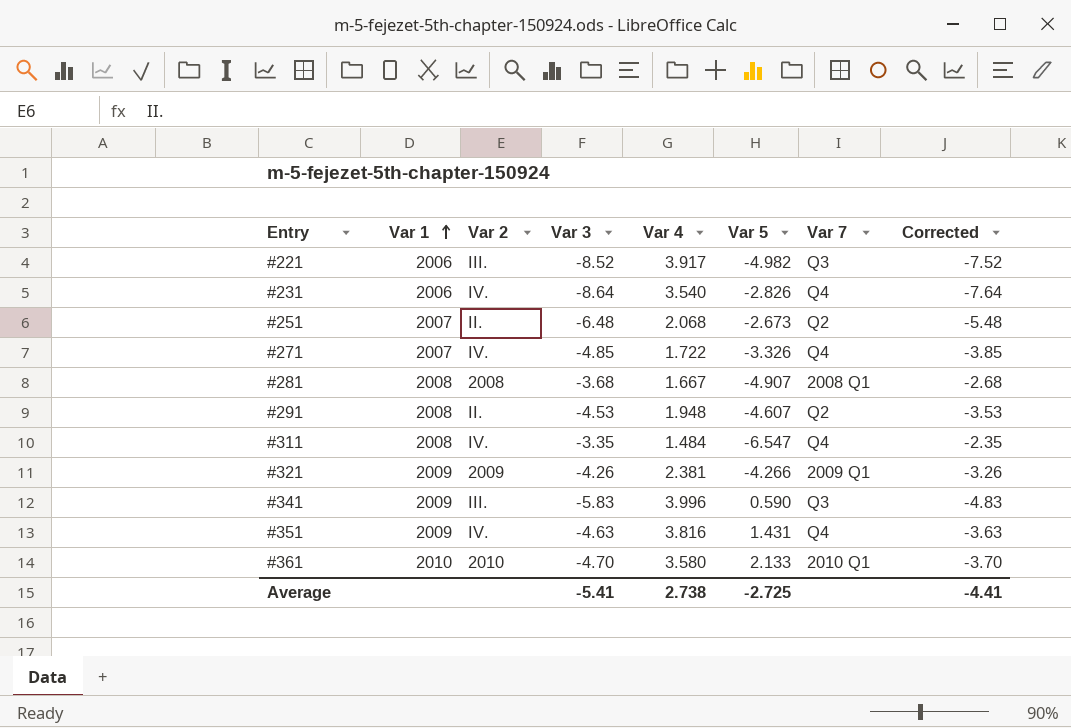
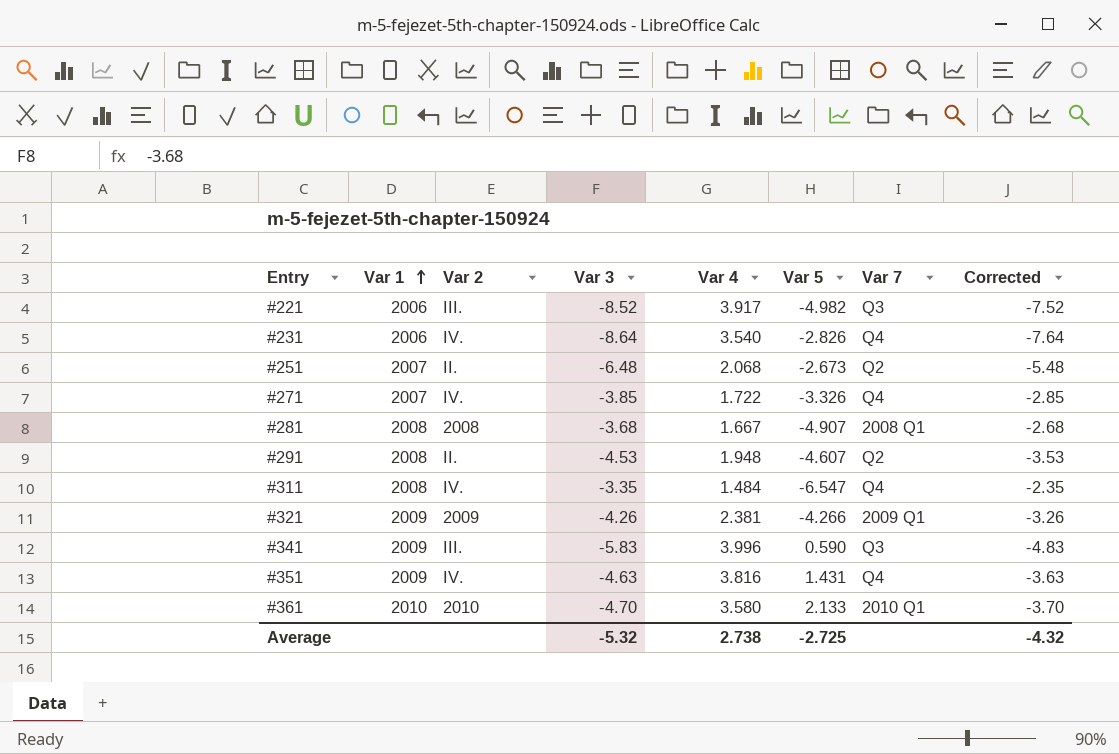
#271 | Var 3: -4.85 -> -3.85
#271 | Corrected: -3.85 -> -2.85
Average | Var 3: -5.41 -> -5.32
Average | Corrected: -4.41 -> -4.32

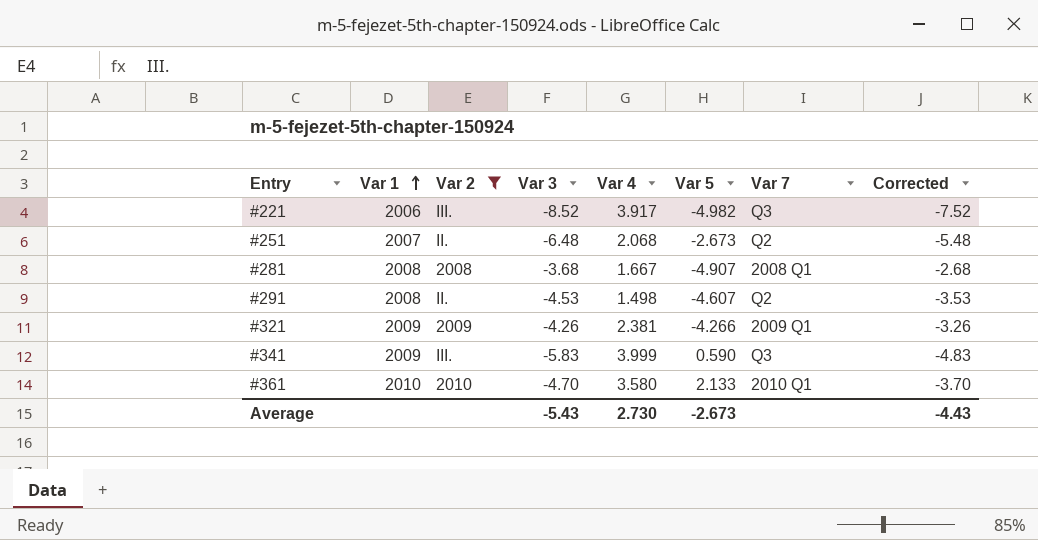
filter: none -> Var 2 != IV.
#291 | Var 4: 1.948 -> 1.498
#341 | Var 4: 3.996 -> 3.999
Average | Var 3: -5.32 -> -5.43
Average | Var 4: 2.738 -> 2.730
Average | Var 5: -2.725 -> -2.673
Average | Corrected: -4.32 -> -4.43

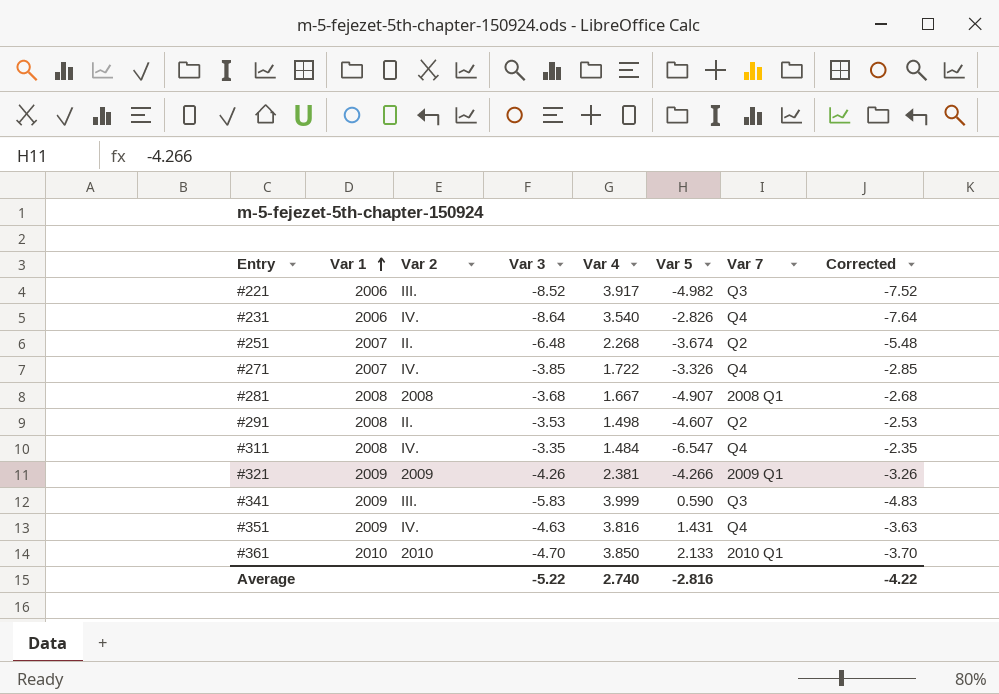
filter: Var 2 != IV. -> none
#251 | Var 4: 2.068 -> 2.268
#251 | Var 5: -2.673 -> -3.674
#291 | Var 3: -4.53 -> -3.53
#291 | Corrected: -3.53 -> -2.53
#361 | Var 4: 3.580 -> 3.850
Average | Var 3: -5.43 -> -5.22
Average | Var 4: 2.730 -> 2.740
Average | Var 5: -2.673 -> -2.816
Average | Corrected: -4.43 -> -4.22

